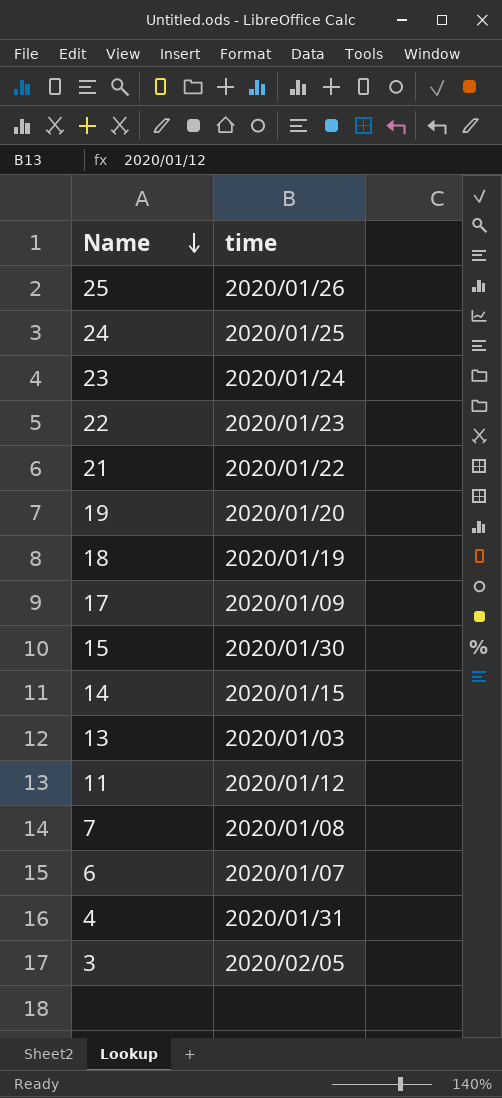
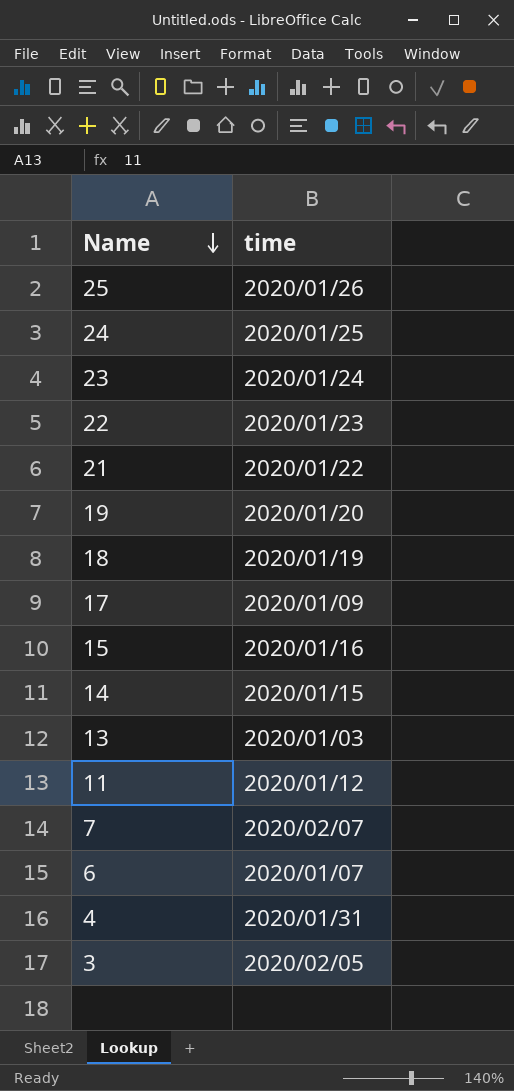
15 | time: 2020/01/30 -> 2020/01/16
7 | time: 2020/01/08 -> 2020/02/07

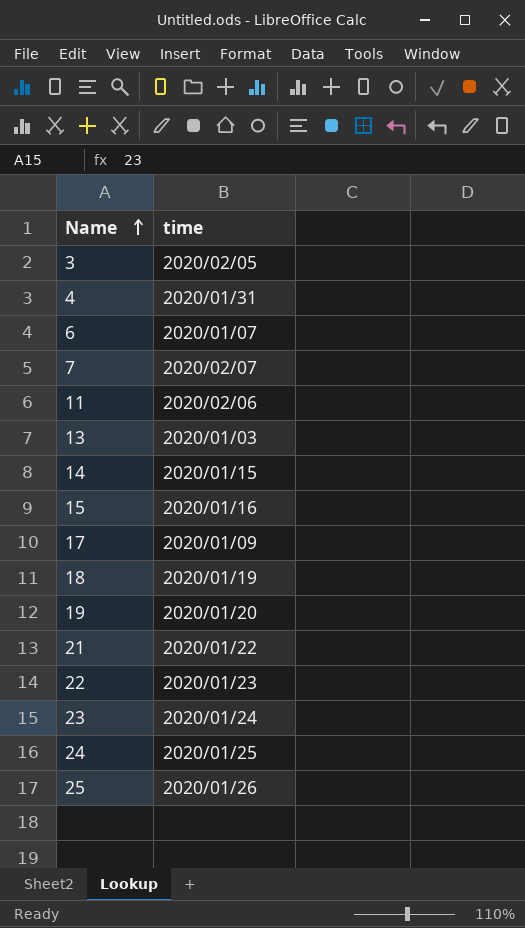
row order: Name descending -> Name ascending
11 | time: 2020/01/12 -> 2020/02/06

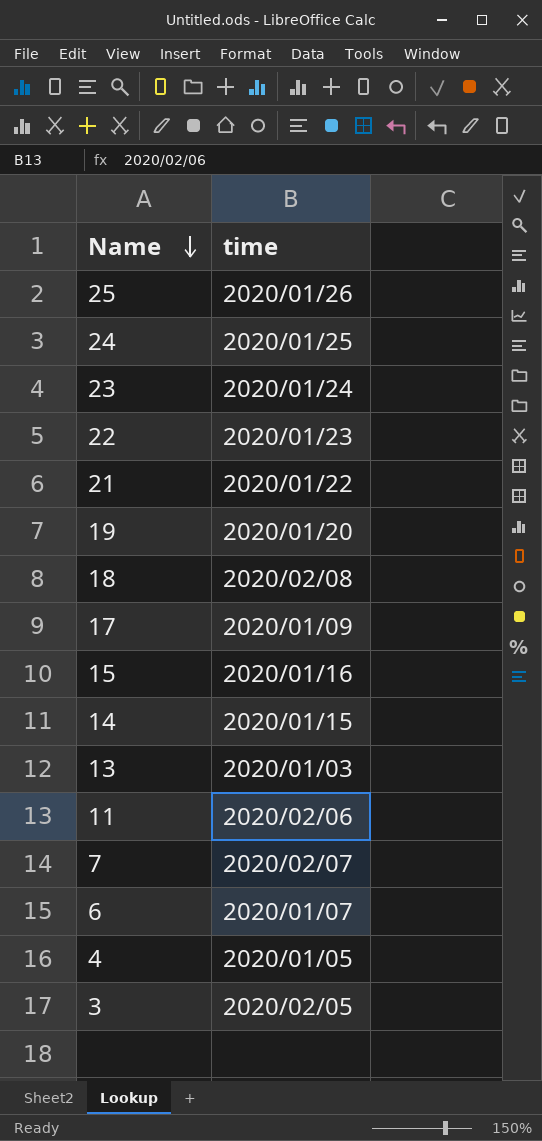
row order: Name ascending -> Name descending
18 | time: 2020/01/19 -> 2020/02/08
4 | time: 2020/01/31 -> 2020/01/05

